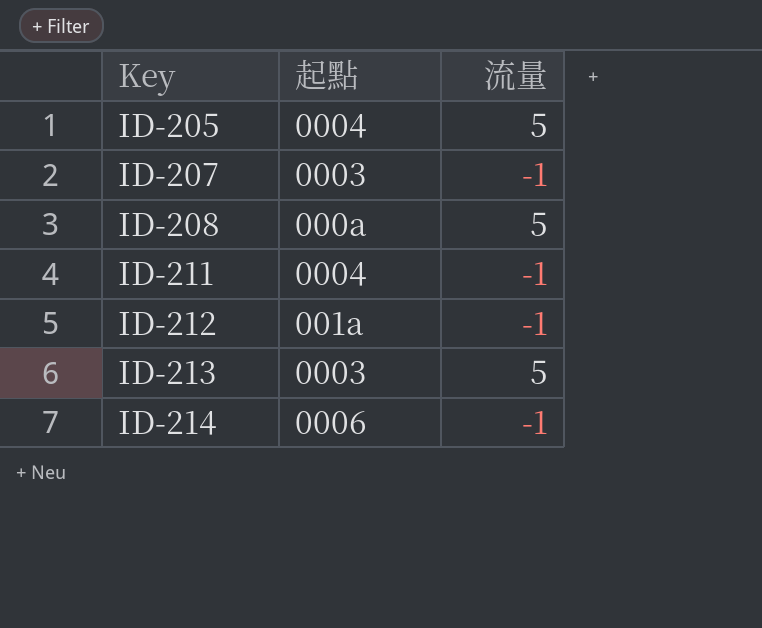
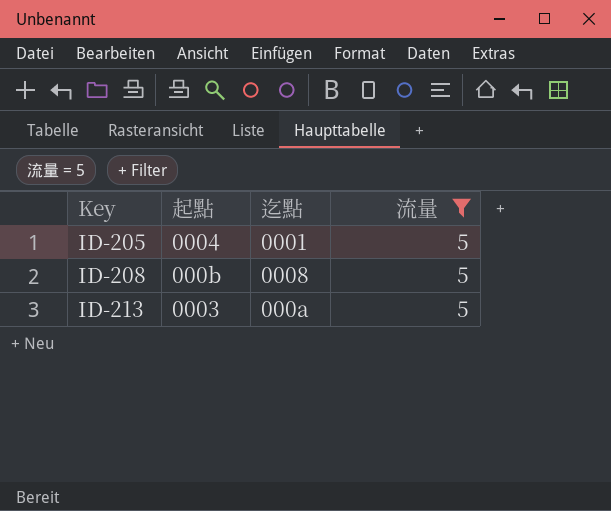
filter: none -> 流量 = 5
column 迄點 | position: none -> 3
ID-208 | 起點: 000a -> 000b

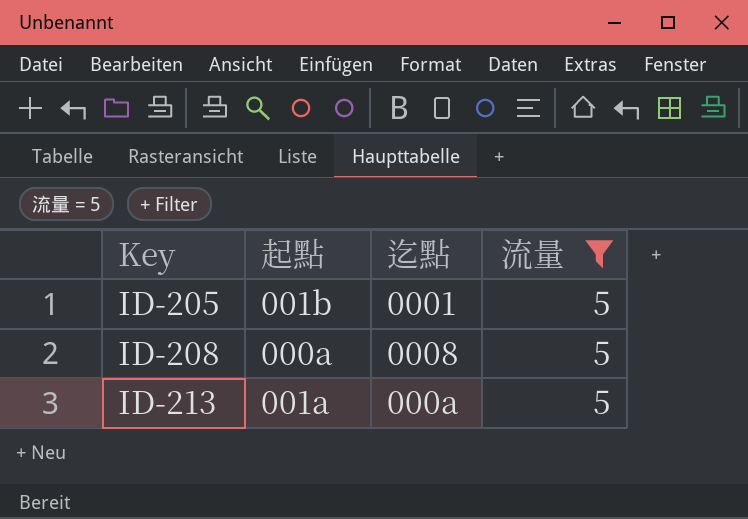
ID-205 | 起點: 0004 -> 001b
ID-208 | 起點: 000b -> 000a
ID-213 | 起點: 0003 -> 001a

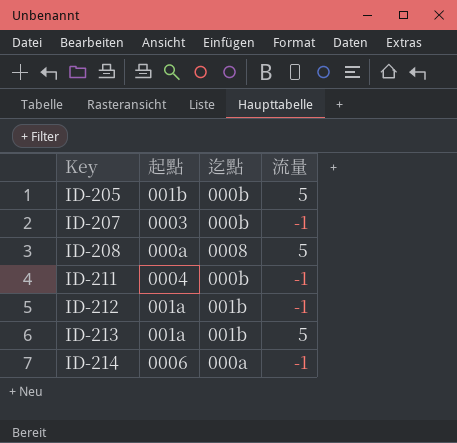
filter: 流量 = 5 -> none
ID-205 | 迄點: 0001 -> 000b
ID-213 | 迄點: 000a -> 001b

